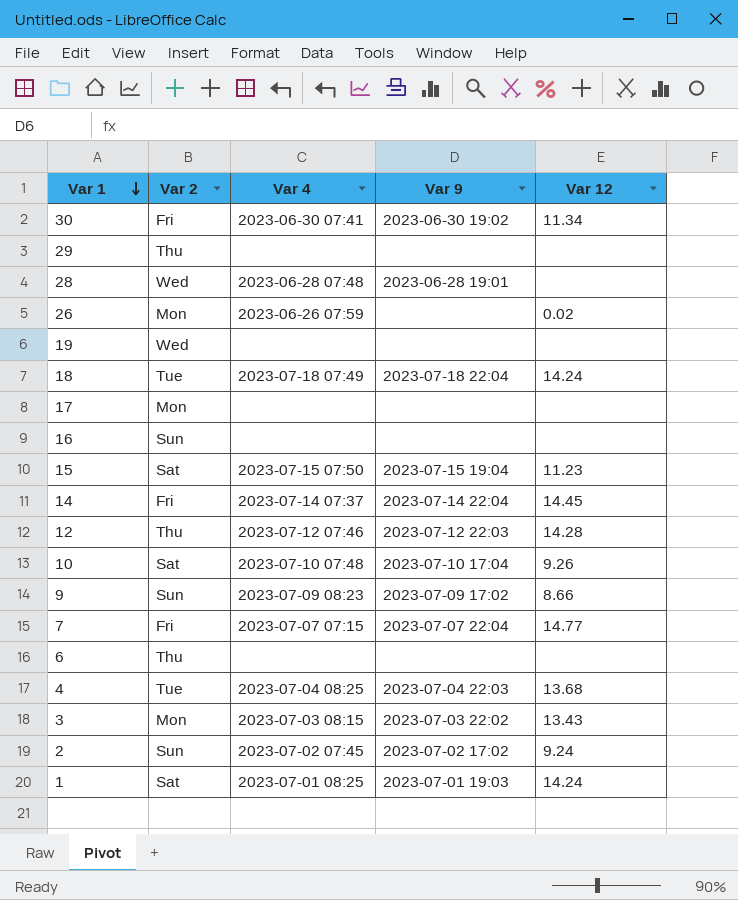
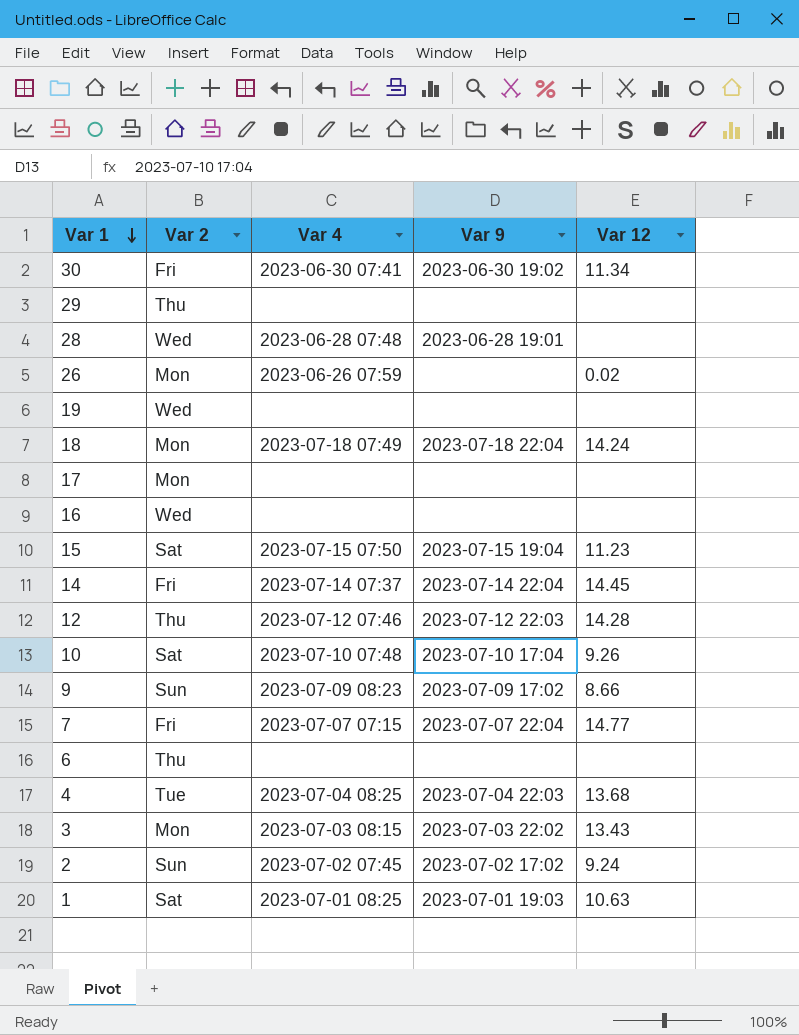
18 | Var 2: Tue -> Mon
16 | Var 2: Sun -> Wed
1 | Var 12: 14.24 -> 10.63

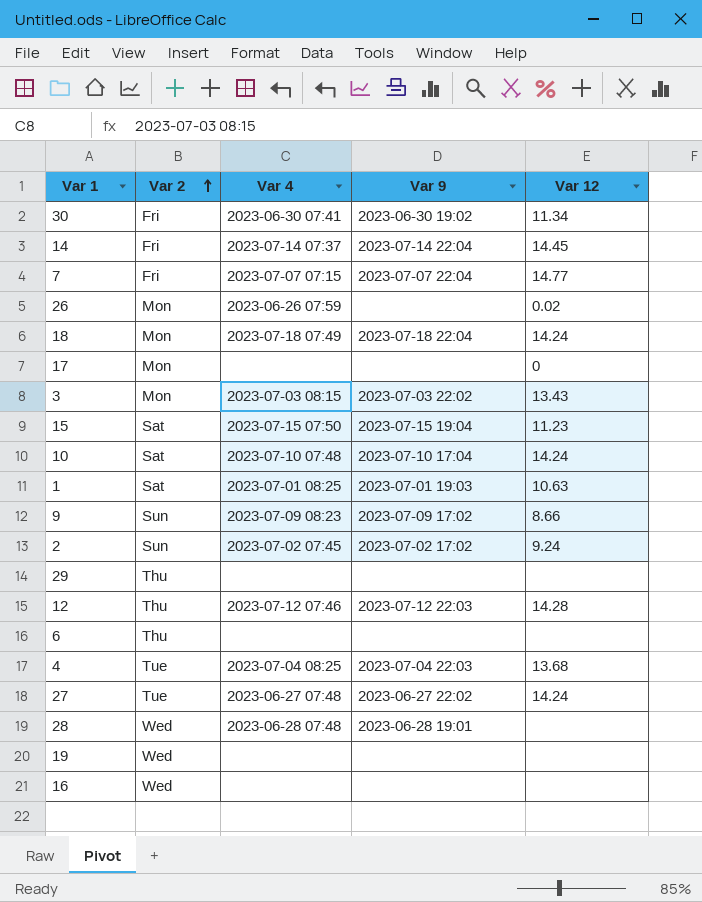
row order: Var 1 descending -> Var 2 ascending
17 | Var 12: none -> 0
10 | Var 12: 9.26 -> 14.24
row 27: none -> Tue | 2023-06-27 07:48 | 2023-06-27 22:02 | 14.24

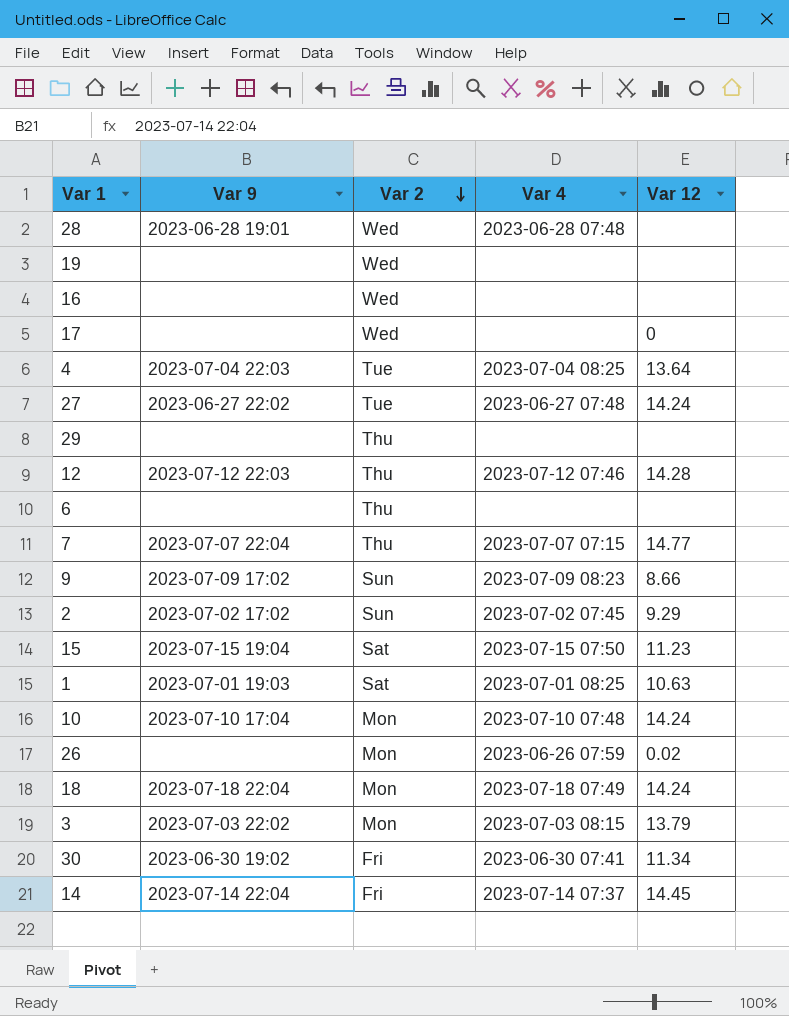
row order: Var 2 ascending -> Var 2 descending
column Var 9 | position: 4 -> 2
17 | Var 2: Mon -> Wed
4 | Var 12: 13.68 -> 13.64
7 | Var 2: Fri -> Thu
2 | Var 12: 9.24 -> 9.29
10 | Var 2: Sat -> Mon
3 | Var 12: 13.43 -> 13.79

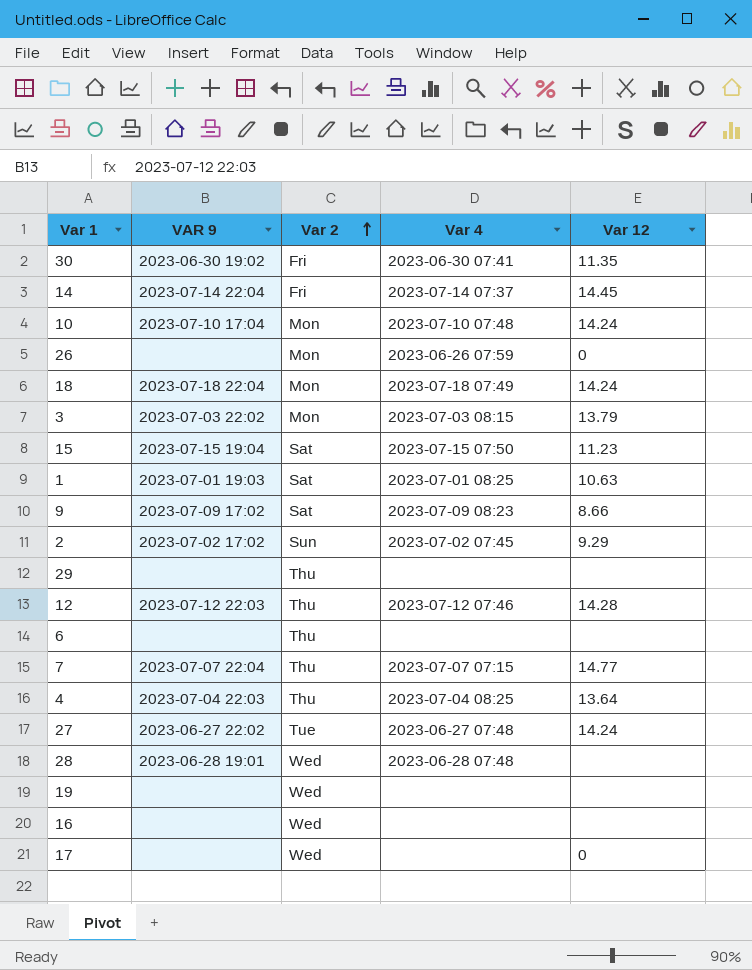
row order: Var 2 descending -> Var 2 ascending
column name: Var 9 -> VAR 9
30 | Var 12: 11.34 -> 11.35
26 | Var 12: 0.02 -> 0
9 | Var 2: Sun -> Sat
4 | Var 2: Tue -> Thu

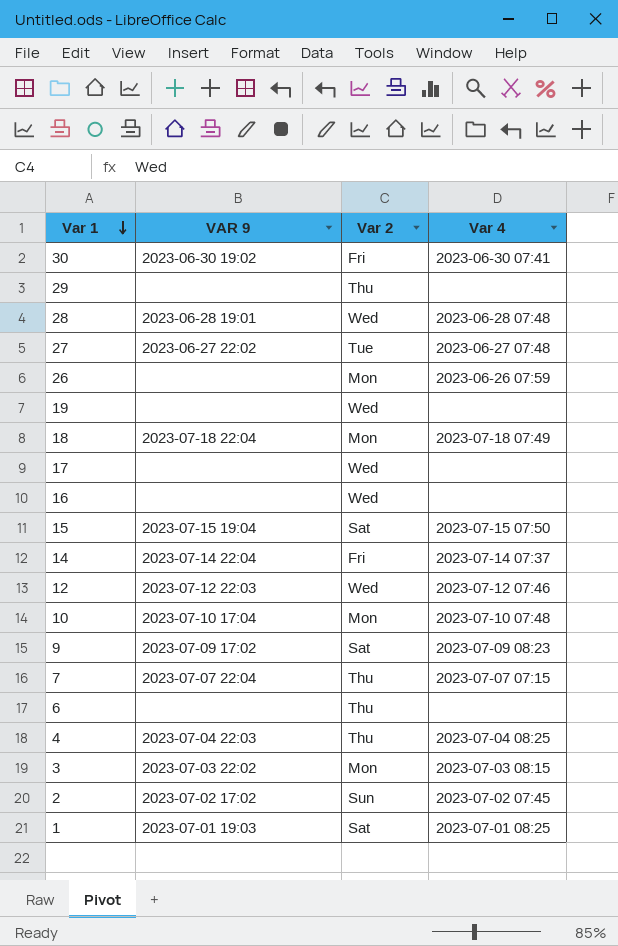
row order: Var 2 ascending -> Var 1 descending
column Var 12 | position: 5 -> none
12 | Var 2: Thu -> Wed

